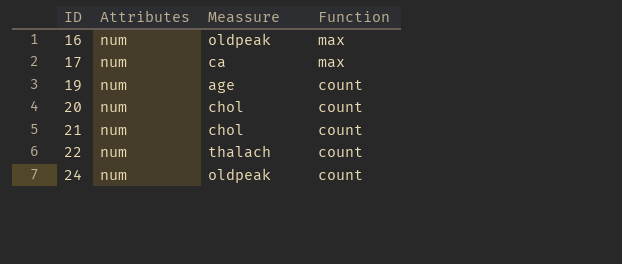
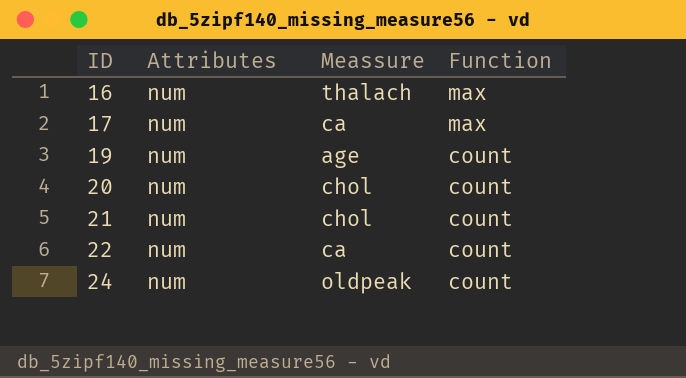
16 | Meassure: oldpeak -> thalach
22 | Meassure: thalach -> ca

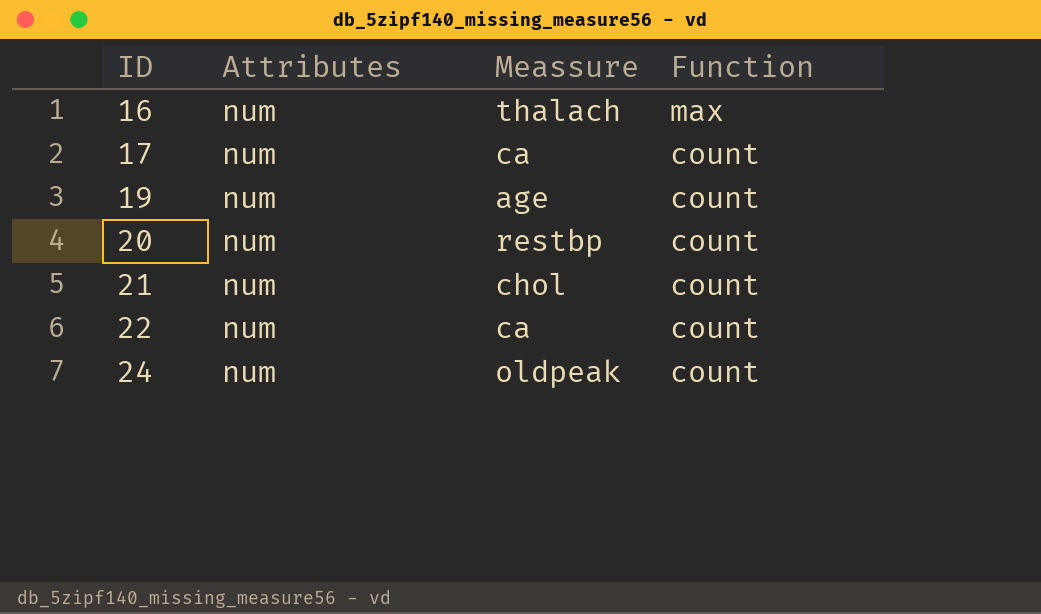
17 | Function: max -> count
20 | Meassure: chol -> restbp

